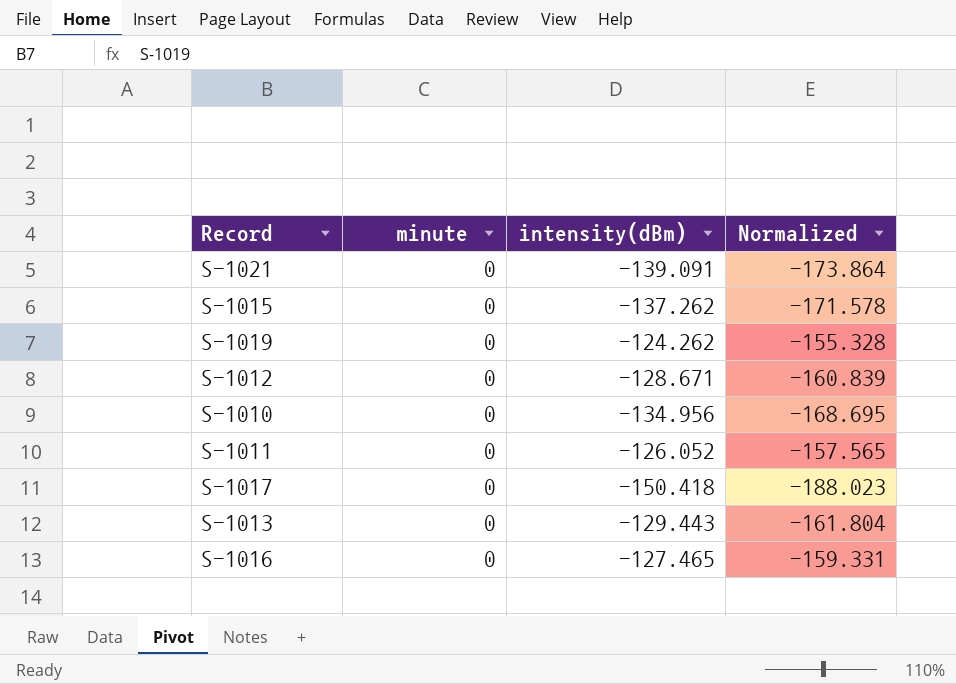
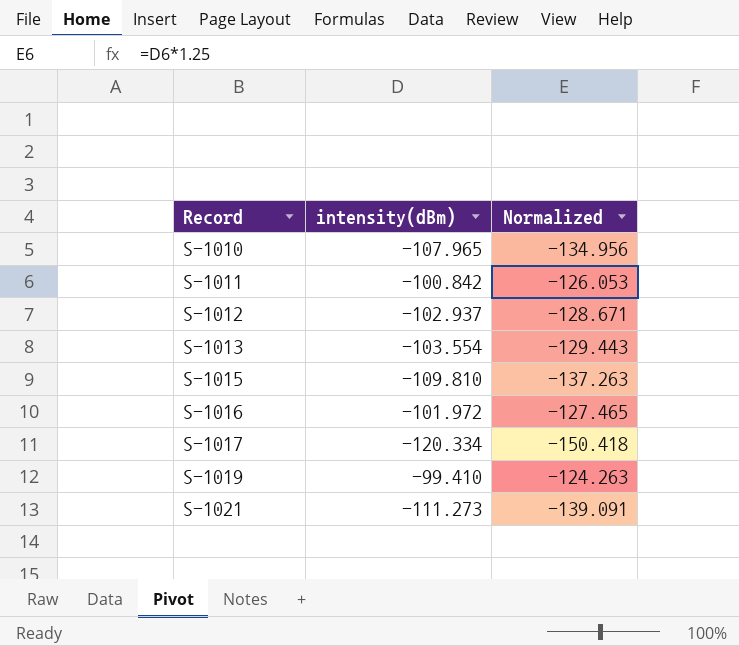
row order: none -> Record ascending
column minute | position: 2 -> none
S-1010 | intensity(dBm): -134.956 -> -107.965
S-1010 | Normalized: -168.695 -> -134.956
S-1011 | intensity(dBm): -126.052 -> -100.842
S-1011 | Normalized: -157.565 -> -126.053
S-1012 | intensity(dBm): -128.671 -> -102.937
S-1012 | Normalized: -160.839 -> -128.671
S-1013 | intensity(dBm): -129.443 -> -103.554
S-1013 | Normalized: -161.804 -> -129.443
S-1015 | intensity(dBm): -137.262 -> -109.810
S-1015 | Normalized: -171.578 -> -137.263
S-1016 | intensity(dBm): -127.465 -> -101.972
S-1016 | Normalized: -159.331 -> -127.465
S-1017 | intensity(dBm): -150.418 -> -120.334
S-1017 | Normalized: -188.023 -> -150.418
S-1019 | intensity(dBm): -124.262 -> -99.410
S-1019 | Normalized: -155.328 -> -124.263
S-1021 | intensity(dBm): -139.091 -> -111.273
S-1021 | Normalized: -173.864 -> -139.091

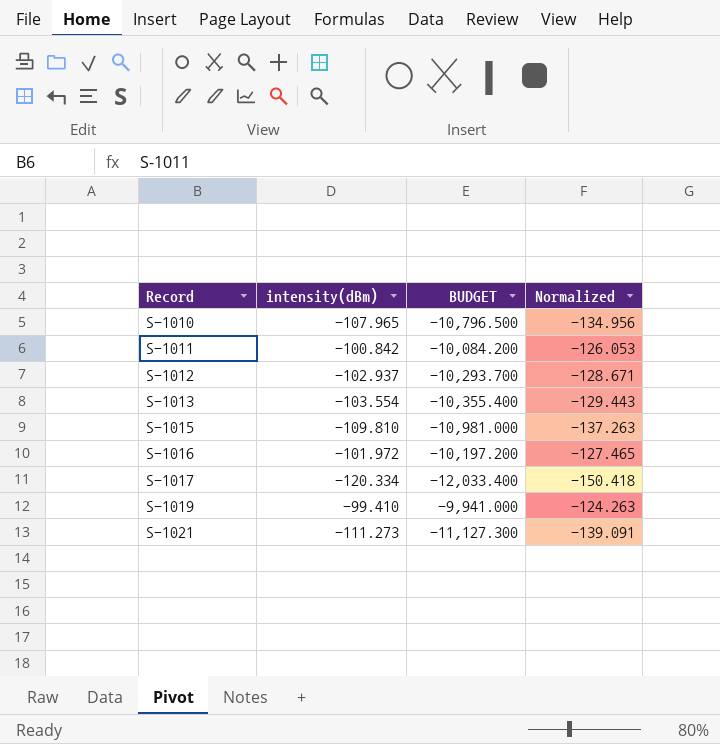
column BUDGET | formula: none -> [intensity(dBm)] * 100

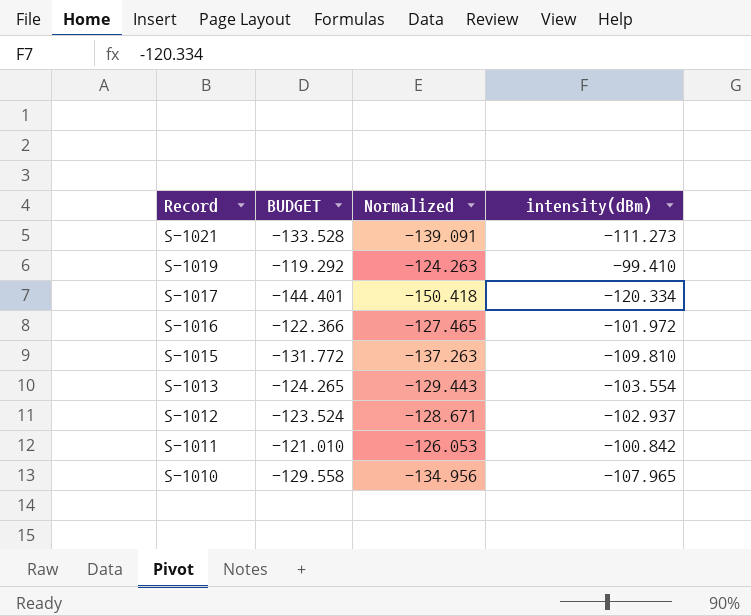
row order: Record ascending -> Record descending
column BUDGET | formula: [intensity(dBm)] * 100 -> [intensity(dBm)] * 1.2
column intensity(dBm) | position: 2 -> 4

